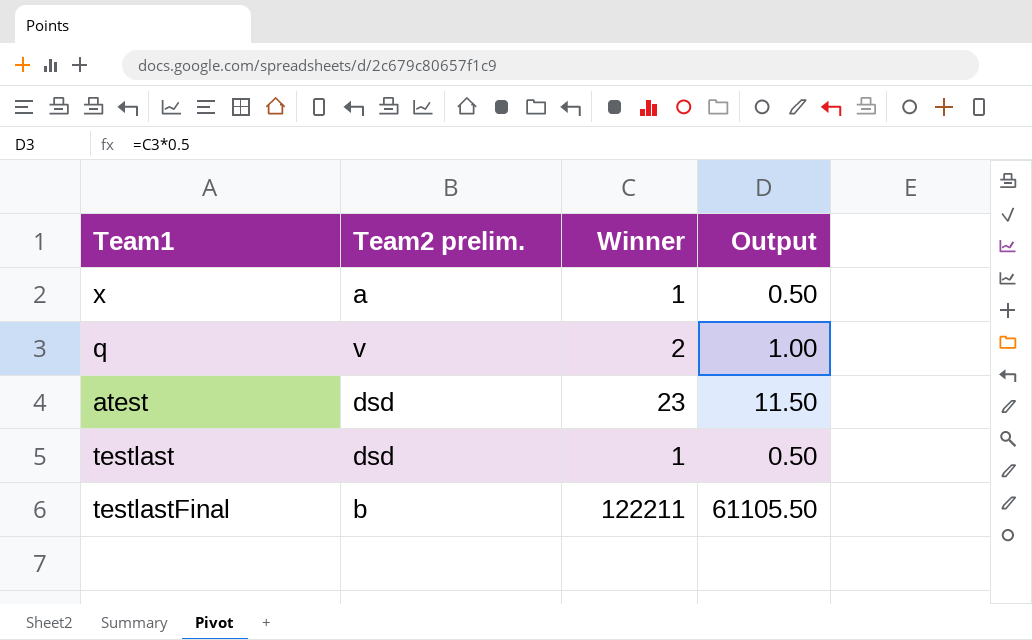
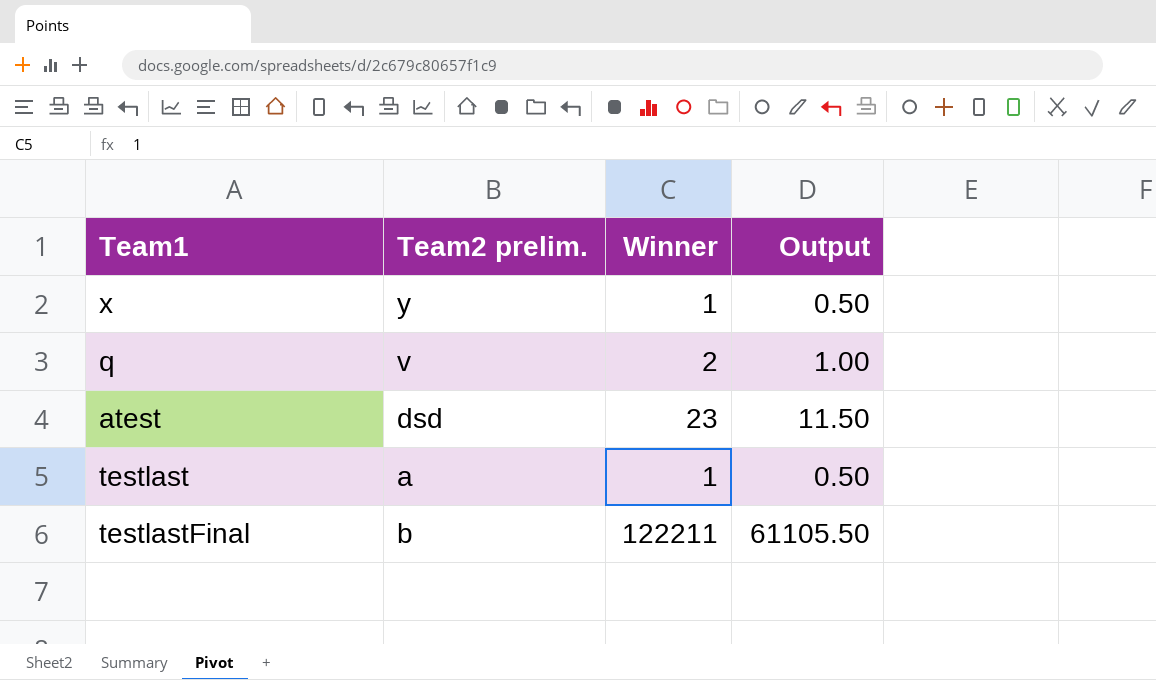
x | Team2 prelim.: a -> y
testlast | Team2 prelim.: dsd -> a

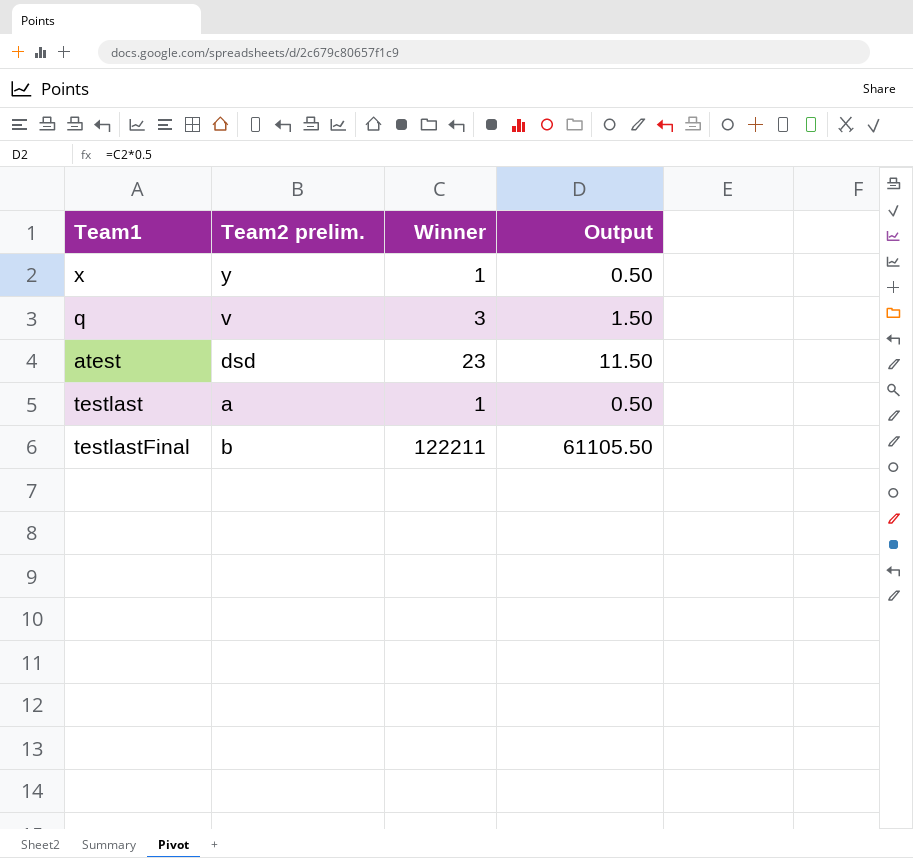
q | Winner: 2 -> 3
q | Output: 1.00 -> 1.50

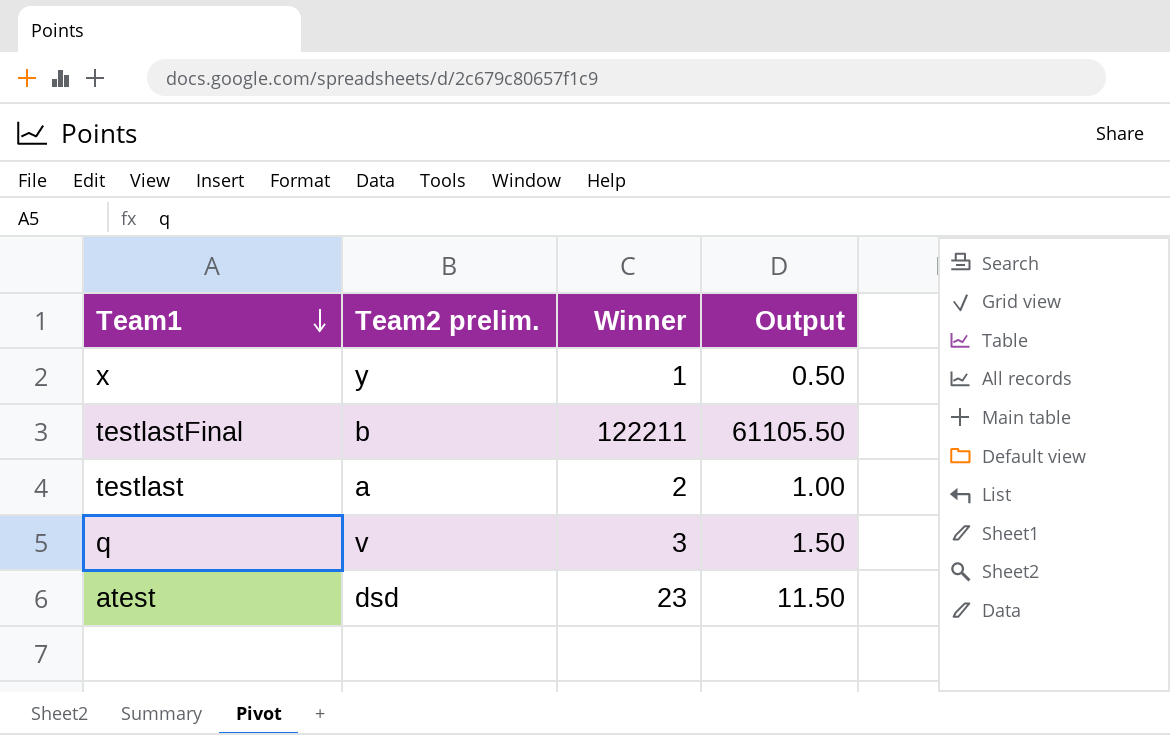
row order: none -> Team1 descending
testlast | Winner: 1 -> 2
testlast | Output: 0.50 -> 1.00

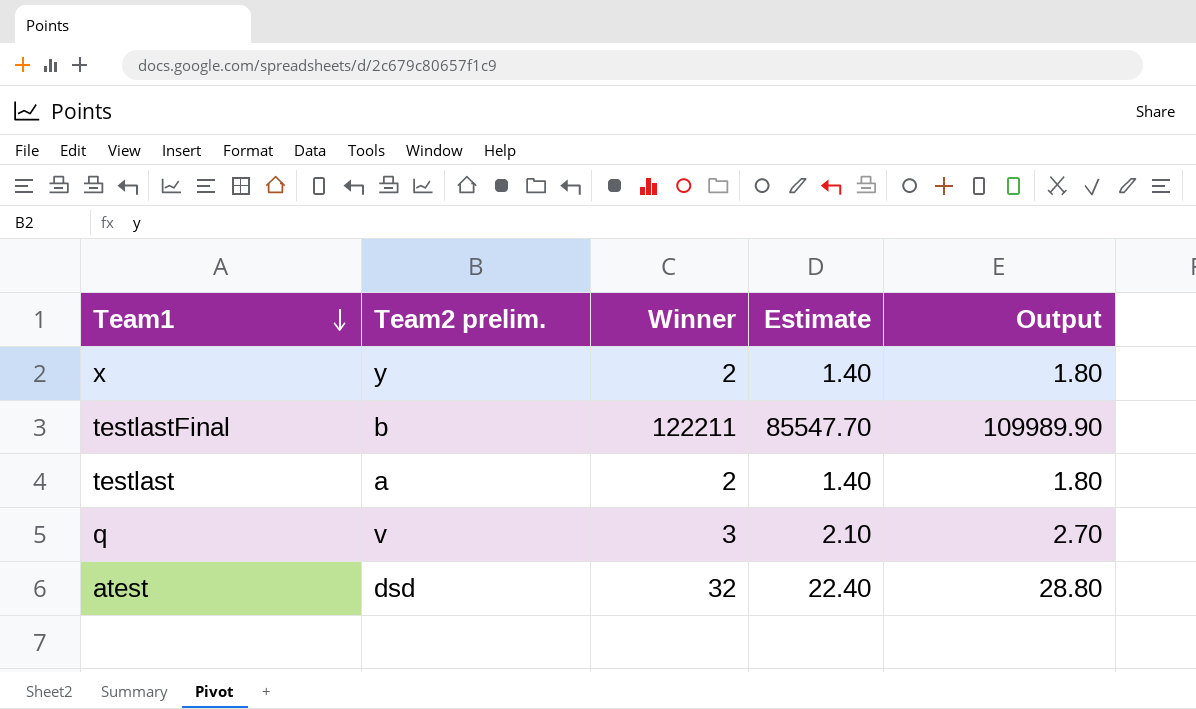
column Estimate | formula: none -> [Winner] * 0.7
column Output | formula: [Winner] * 0.5 -> [Winner] * 0.9
x | Winner: 1 -> 2
atest | Winner: 23 -> 32

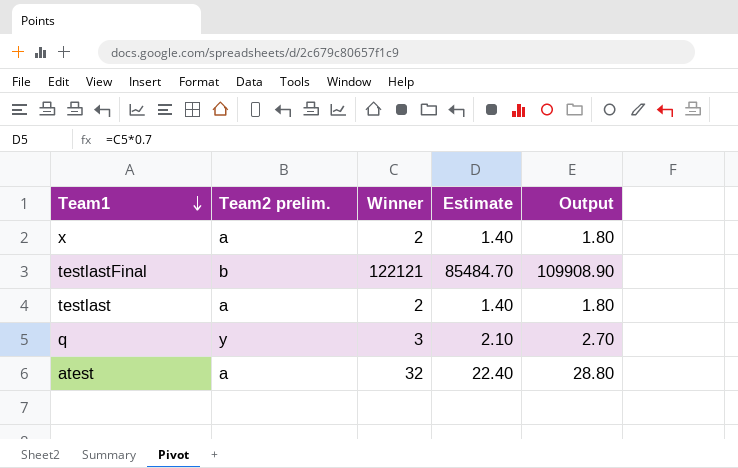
x | Team2 prelim.: y -> a
testlastFinal | Winner: 122211 -> 122121
testlastFinal | Estimate: 85547.70 -> 85484.70
testlastFinal | Output: 109989.90 -> 109908.90
q | Team2 prelim.: v -> y
atest | Team2 prelim.: dsd -> a

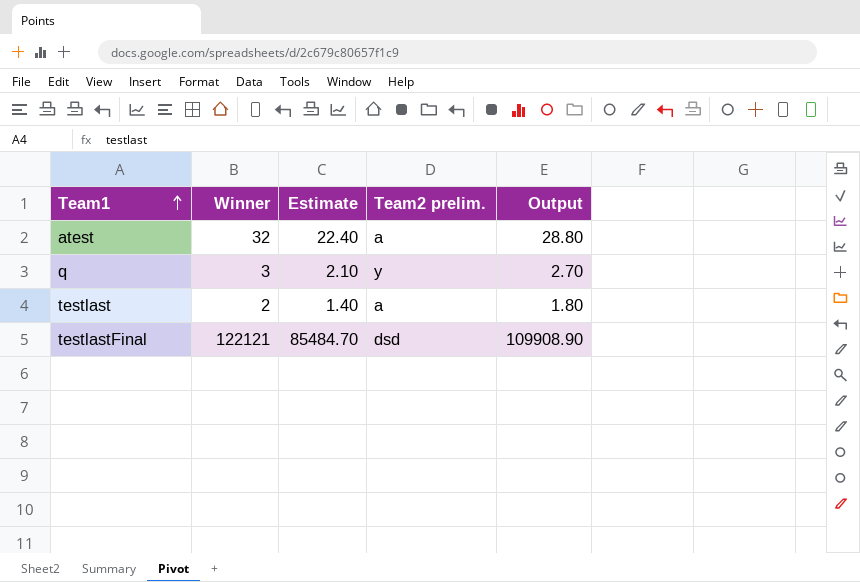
row order: Team1 descending -> Team1 ascending
column Team2 prelim. | position: 2 -> 4
row x: a | 2 | 1.40 | 1.80 -> none
testlastFinal | Team2 prelim.: b -> dsd

